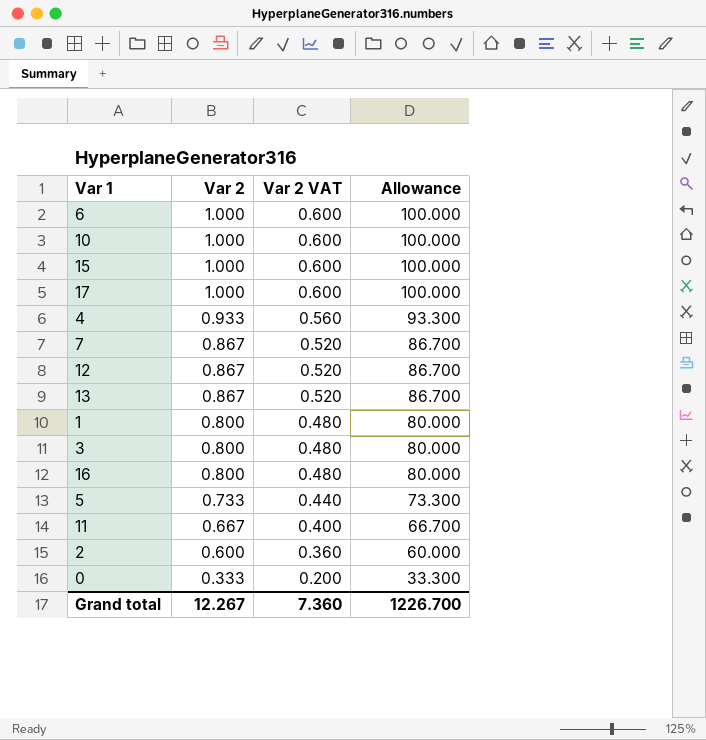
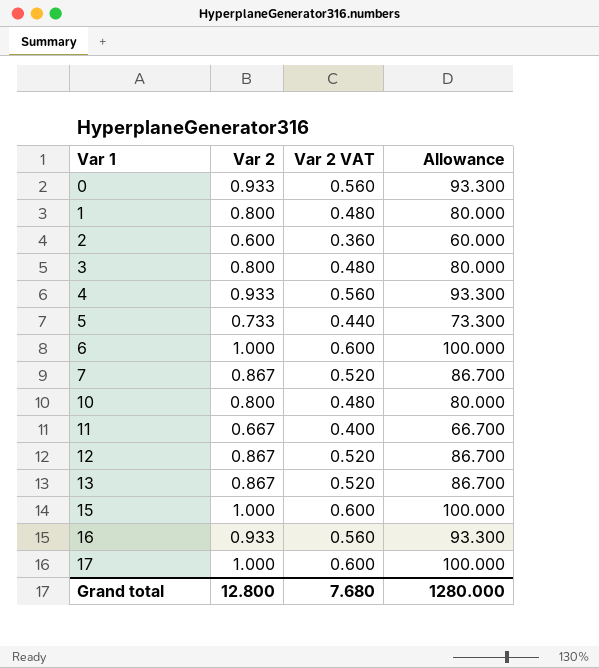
row order: Var 2 descending -> Var 1 ascending
0 | Var 2: 0.333 -> 0.933
0 | Var 2 VAT: 0.200 -> 0.560
0 | Allowance: 33.300 -> 93.300
10 | Var 2: 1.000 -> 0.800
10 | Var 2 VAT: 0.600 -> 0.480
10 | Allowance: 100.000 -> 80.000
16 | Var 2: 0.800 -> 0.933
16 | Var 2 VAT: 0.480 -> 0.560
16 | Allowance: 80.000 -> 93.300
Grand total | Var 2: 12.267 -> 12.800
Grand total | Var 2 VAT: 7.360 -> 7.680
Grand total | Allowance: 1226.700 -> 1280.000

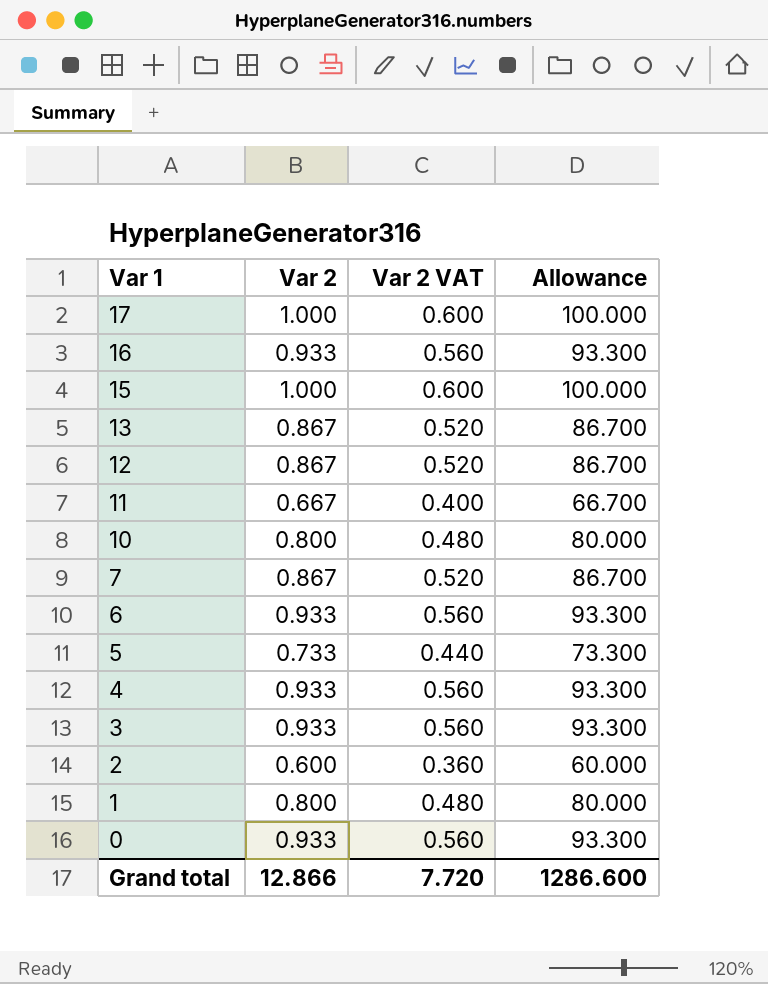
row order: Var 1 ascending -> Var 1 descending
6 | Var 2: 1.000 -> 0.933
6 | Var 2 VAT: 0.600 -> 0.560
6 | Allowance: 100.000 -> 93.300
3 | Var 2: 0.800 -> 0.933
3 | Var 2 VAT: 0.480 -> 0.560
3 | Allowance: 80.000 -> 93.300
Grand total | Var 2: 12.800 -> 12.866
Grand total | Var 2 VAT: 7.680 -> 7.720
Grand total | Allowance: 1280.000 -> 1286.600

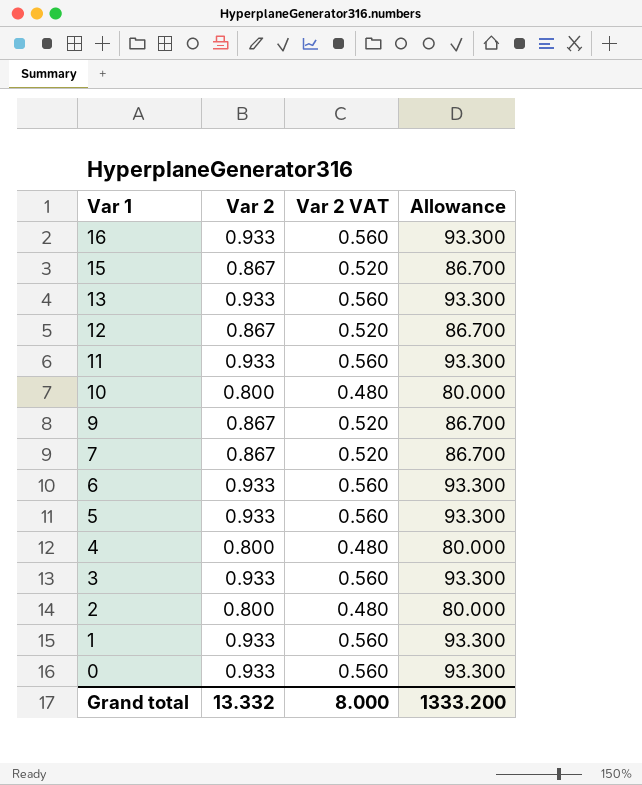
row 17: 1.000 | 0.600 | 100.000 -> none
15 | Var 2: 1.000 -> 0.867
15 | Var 2 VAT: 0.600 -> 0.520
15 | Allowance: 100.000 -> 86.700
13 | Var 2: 0.867 -> 0.933
13 | Var 2 VAT: 0.520 -> 0.560
13 | Allowance: 86.700 -> 93.300
11 | Var 2: 0.667 -> 0.933
11 | Var 2 VAT: 0.400 -> 0.560
11 | Allowance: 66.700 -> 93.300
row 9: none -> 0.867 | 0.520 | 86.700
5 | Var 2: 0.733 -> 0.933
5 | Var 2 VAT: 0.440 -> 0.560
5 | Allowance: 73.300 -> 93.300
4 | Var 2: 0.933 -> 0.800
4 | Var 2 VAT: 0.560 -> 0.480
4 | Allowance: 93.300 -> 80.000
2 | Var 2: 0.600 -> 0.800
2 | Var 2 VAT: 0.360 -> 0.480
2 | Allowance: 60.000 -> 80.000
1 | Var 2: 0.800 -> 0.933
1 | Var 2 VAT: 0.480 -> 0.560
1 | Allowance: 80.000 -> 93.300
Grand total | Var 2: 12.866 -> 13.332
Grand total | Var 2 VAT: 7.720 -> 8.000
Grand total | Allowance: 1286.600 -> 1333.200

